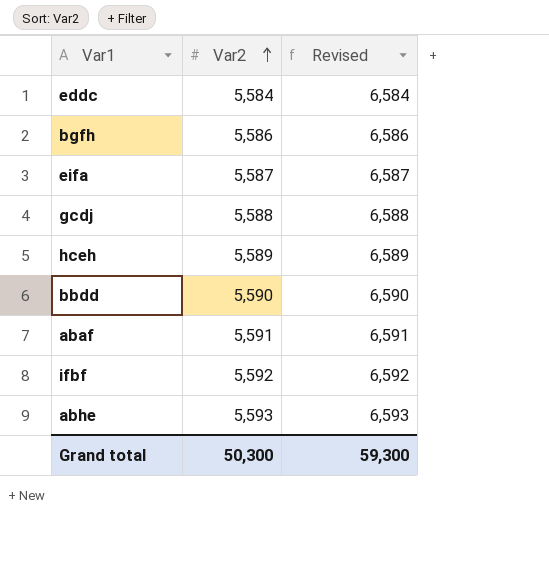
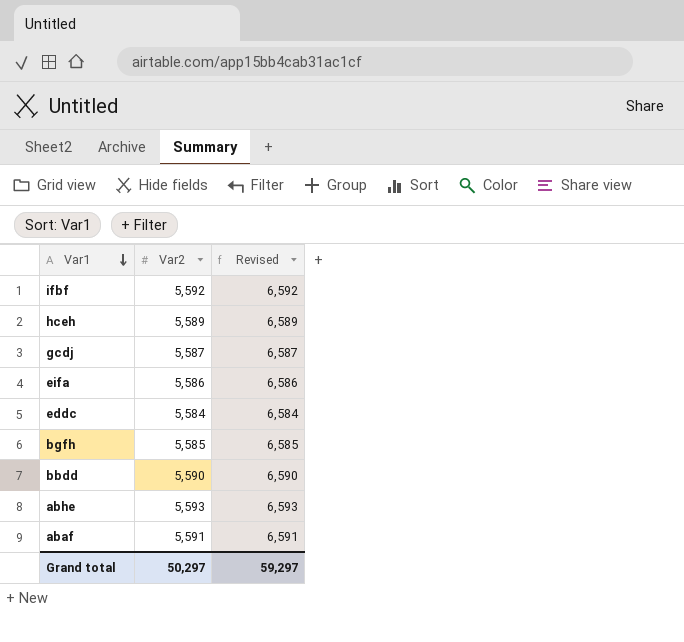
row order: Var2 ascending -> Var1 descending
gcdj | Var2: 5,588 -> 5,587
gcdj | Revised: 6,588 -> 6,587
eifa | Var2: 5,587 -> 5,586
eifa | Revised: 6,587 -> 6,586
bgfh | Var2: 5,586 -> 5,585
bgfh | Revised: 6,586 -> 6,585
Grand total | Var2: 50,300 -> 50,297
Grand total | Revised: 59,300 -> 59,297

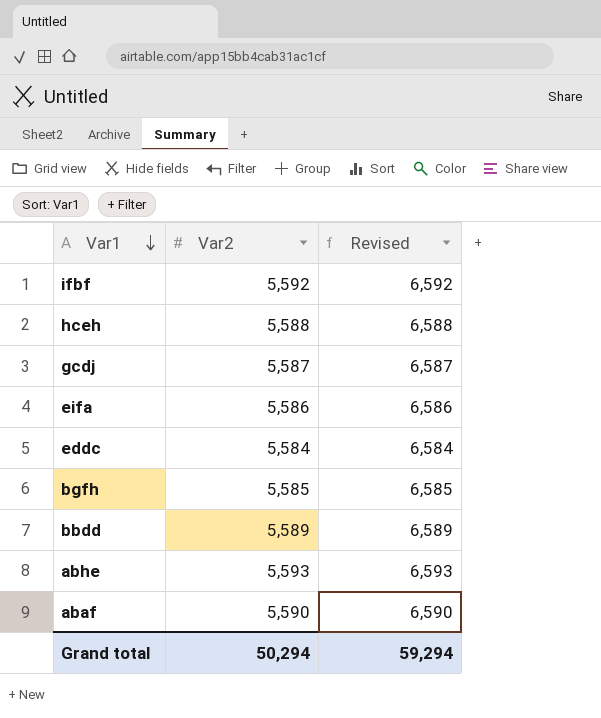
hceh | Var2: 5,589 -> 5,588
hceh | Revised: 6,589 -> 6,588
bbdd | Var2: 5,590 -> 5,589
bbdd | Revised: 6,590 -> 6,589
abaf | Var2: 5,591 -> 5,590
abaf | Revised: 6,591 -> 6,590
Grand total | Var2: 50,297 -> 50,294
Grand total | Revised: 59,297 -> 59,294

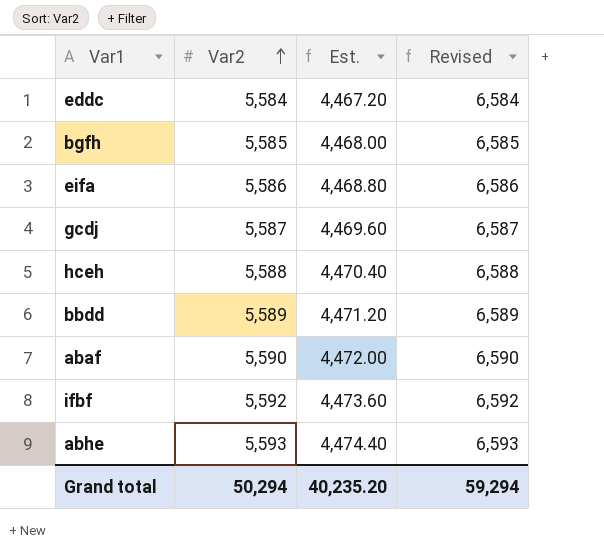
row order: Var1 descending -> Var2 ascending
column Est. | formula: none -> [Var2] * 0.8

